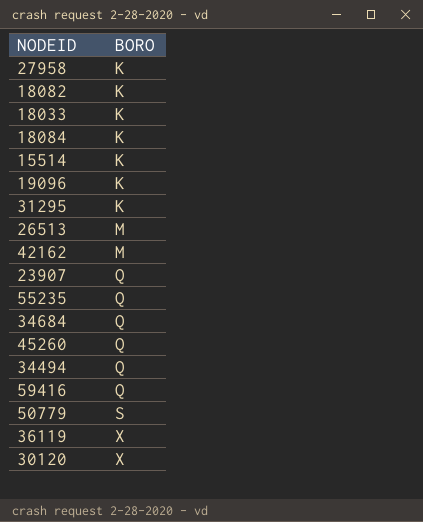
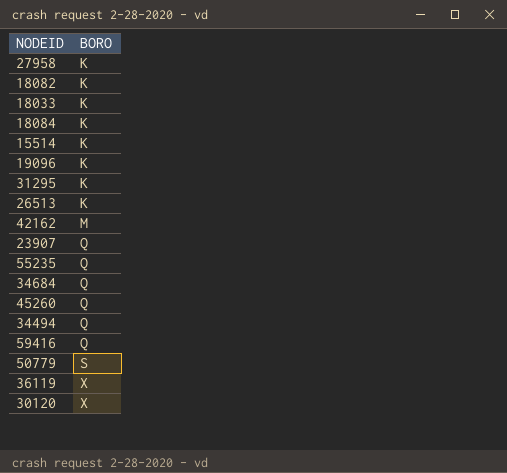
26513 | BORO: M -> K

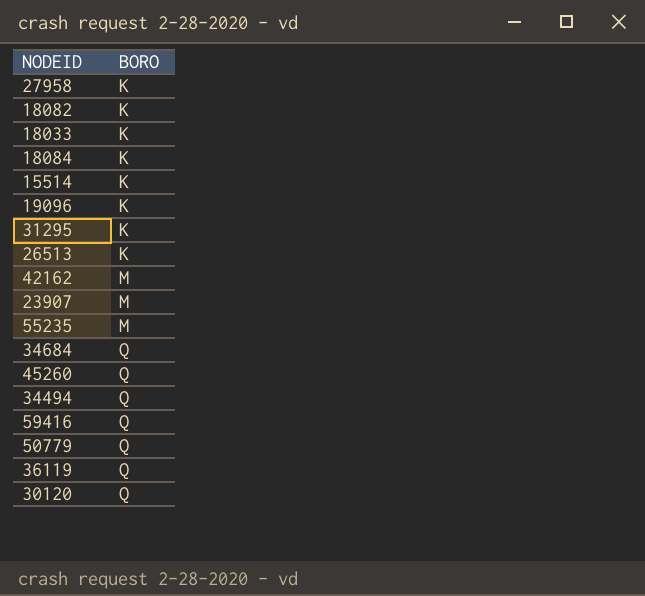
23907 | BORO: Q -> M
55235 | BORO: Q -> M
50779 | BORO: S -> Q
36119 | BORO: X -> Q
30120 | BORO: X -> Q

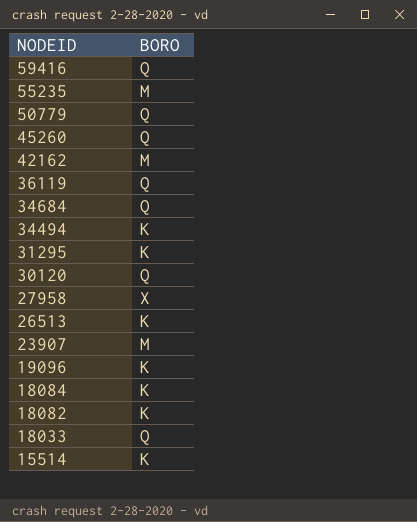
row order: BORO ascending -> NODEID descending
34494 | BORO: Q -> K
27958 | BORO: K -> X
18033 | BORO: K -> Q

